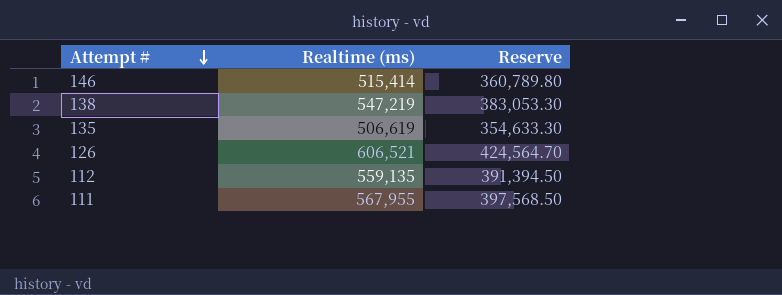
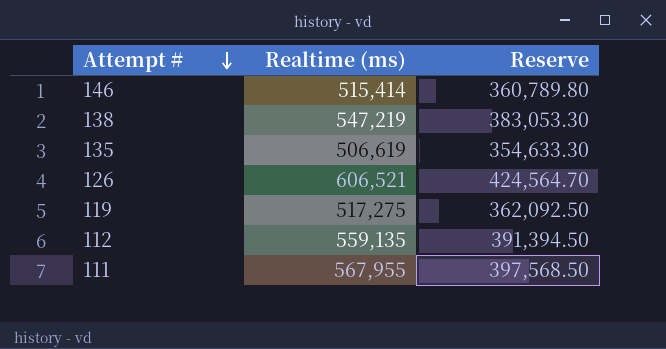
row 119: none -> 517,275 | 362,092.50

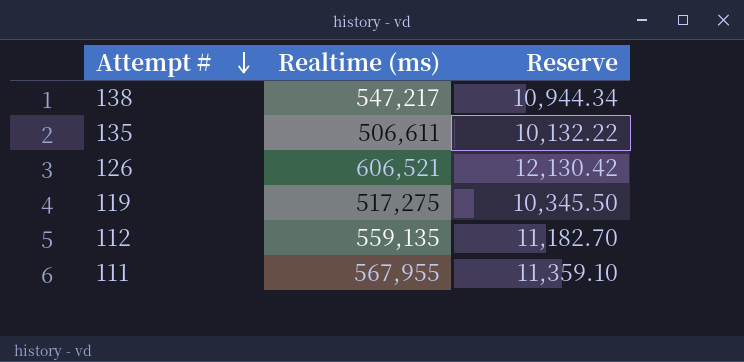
column Reserve | formula: [Realtime (ms)] * 0.7 -> [Realtime (ms)] * 0.02
row 146: 515,414 | 360,789.80 -> none
138 | Realtime (ms): 547,219 -> 547,217
135 | Realtime (ms): 506,619 -> 506,611

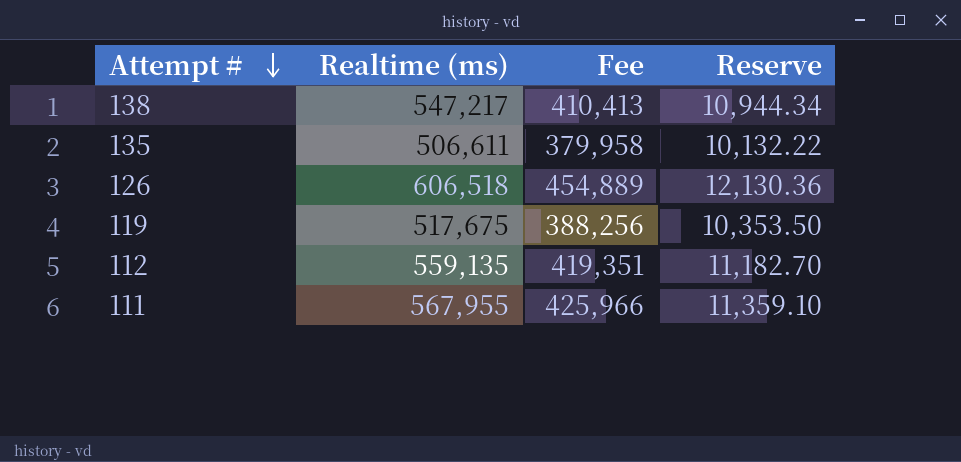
column Fee | formula: none -> [Realtime (ms)] * 0.75
126 | Realtime (ms): 606,521 -> 606,518
126 | Reserve: 12,130.42 -> 12,130.36
119 | Realtime (ms): 517,275 -> 517,675
119 | Reserve: 10,345.50 -> 10,353.50

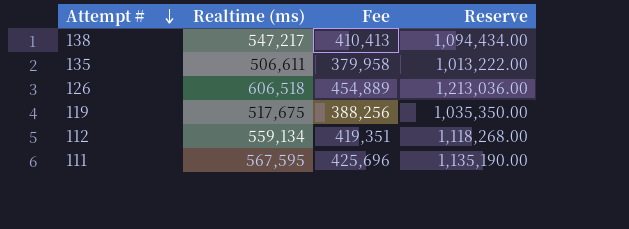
column Reserve | formula: [Realtime (ms)] * 0.02 -> [Realtime (ms)] * 2
112 | Realtime (ms): 559,135 -> 559,134
111 | Realtime (ms): 567,955 -> 567,595
111 | Fee: 425,966 -> 425,696

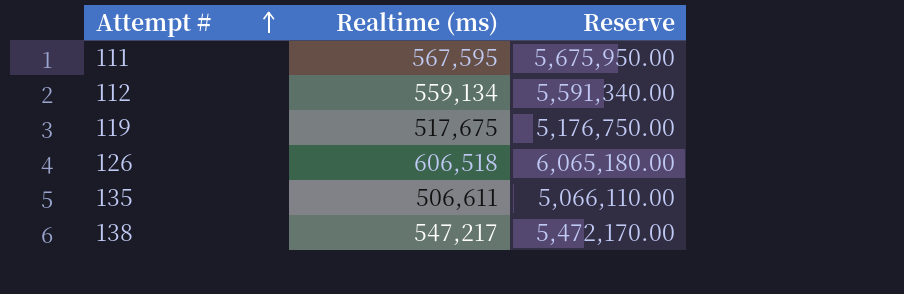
row order: Attempt # descending -> Attempt # ascending
column Fee | formula: [Realtime (ms)] * 0.75 -> none
column Reserve | formula: [Realtime (ms)] * 2 -> [Realtime (ms)] * 10

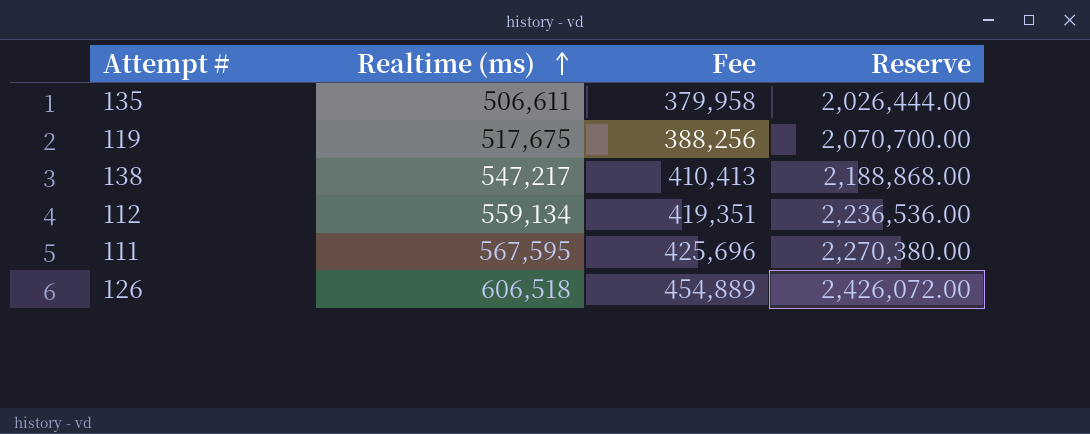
row order: Attempt # ascending -> Realtime (ms) ascending
column Fee | formula: none -> [Realtime (ms)] * 0.75
column Reserve | formula: [Realtime (ms)] * 10 -> [Realtime (ms)] * 4

